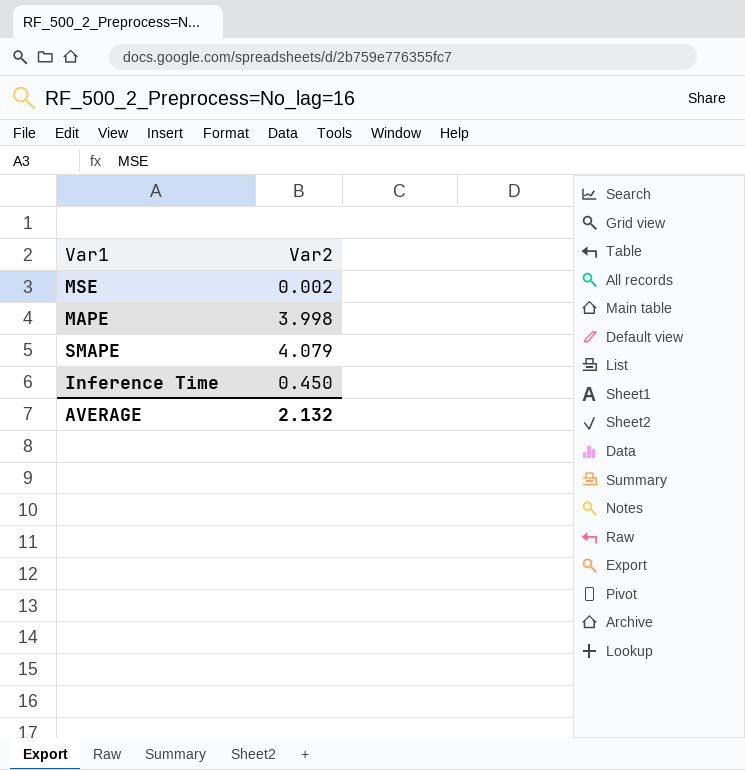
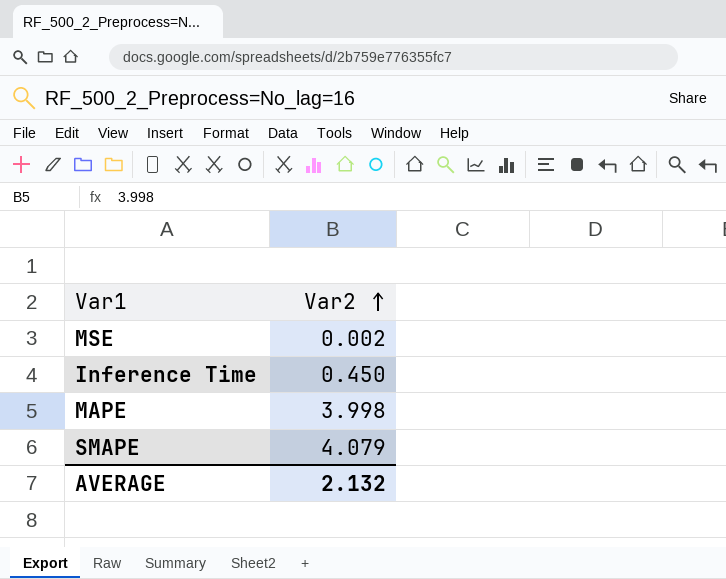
row order: none -> Var2 ascending

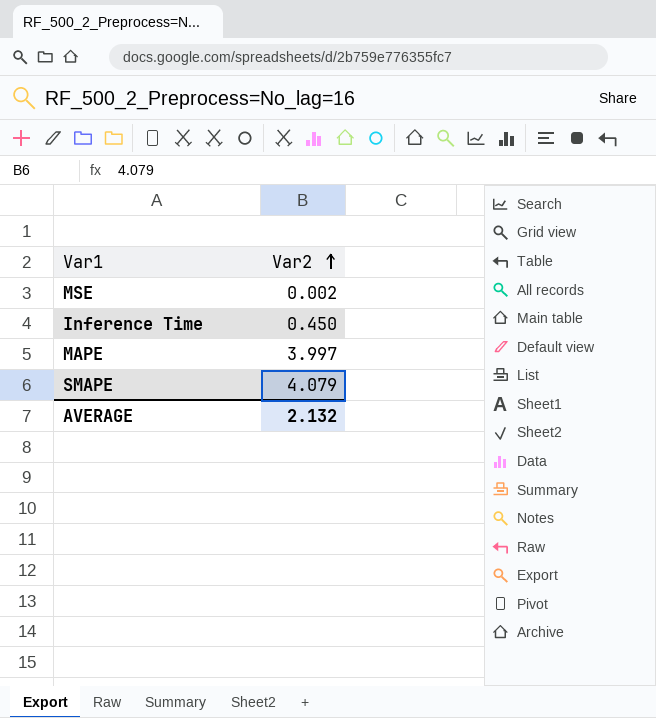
MAPE | Var2: 3.998 -> 3.997

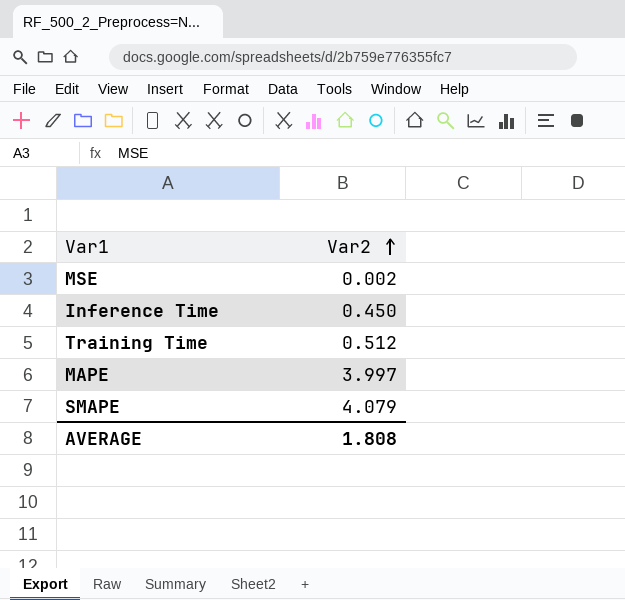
row Training Time: none -> 0.512
AVERAGE | Var2: 2.132 -> 1.808

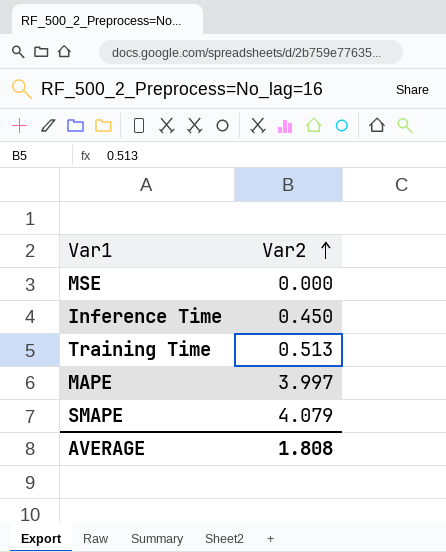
MSE | Var2: 0.002 -> 0.000
Training Time | Var2: 0.512 -> 0.513

